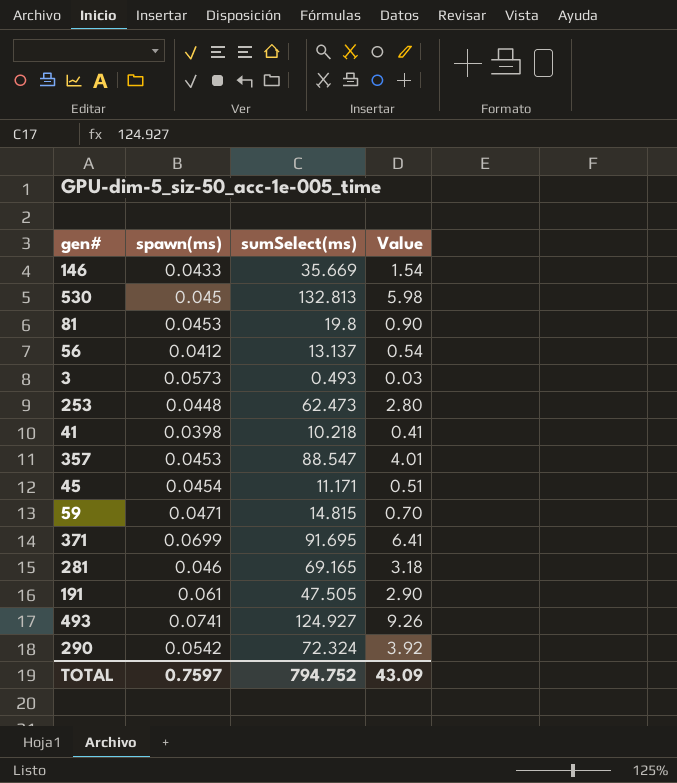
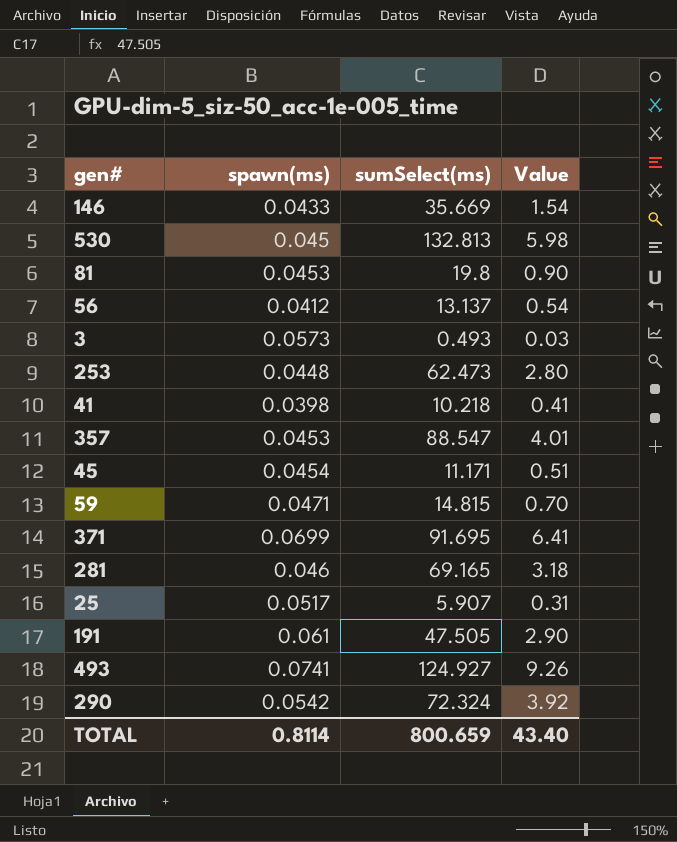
row 25: none -> 0.0517 | 5.907 | 0.31
TOTAL | spawn(ms): 0.7597 -> 0.8114
TOTAL | sumSelect(ms): 794.752 -> 800.659
TOTAL | Value: 43.09 -> 43.40

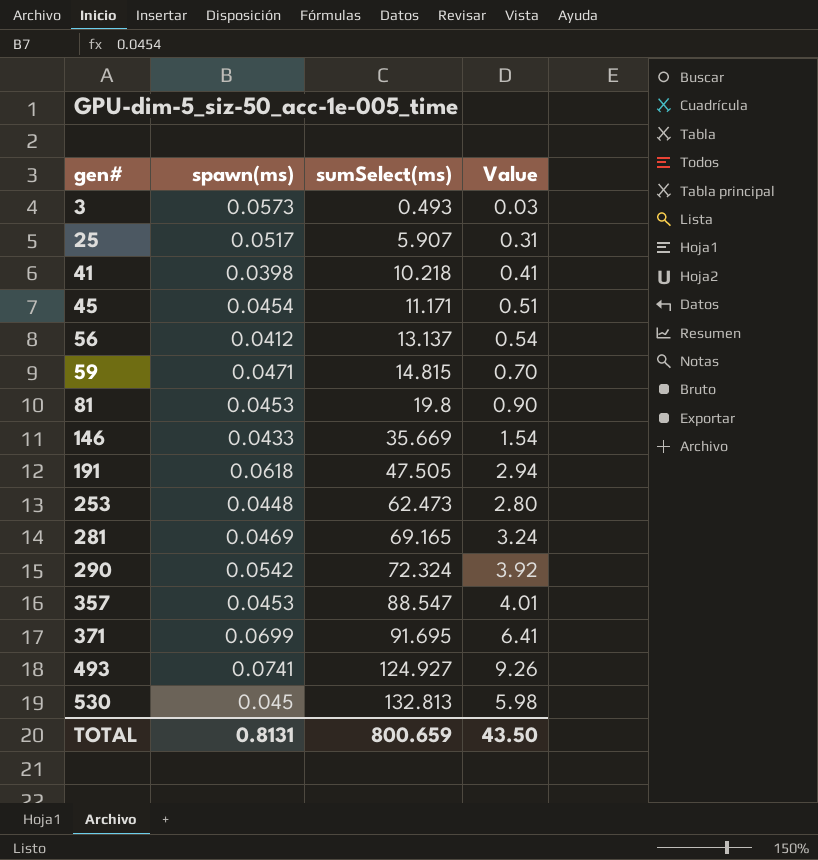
row order: none -> gen# ascending
191 | spawn(ms): 0.061 -> 0.0618
191 | Value: 2.90 -> 2.94
281 | spawn(ms): 0.046 -> 0.0469
281 | Value: 3.18 -> 3.24
TOTAL | spawn(ms): 0.8114 -> 0.8131
TOTAL | Value: 43.40 -> 43.50

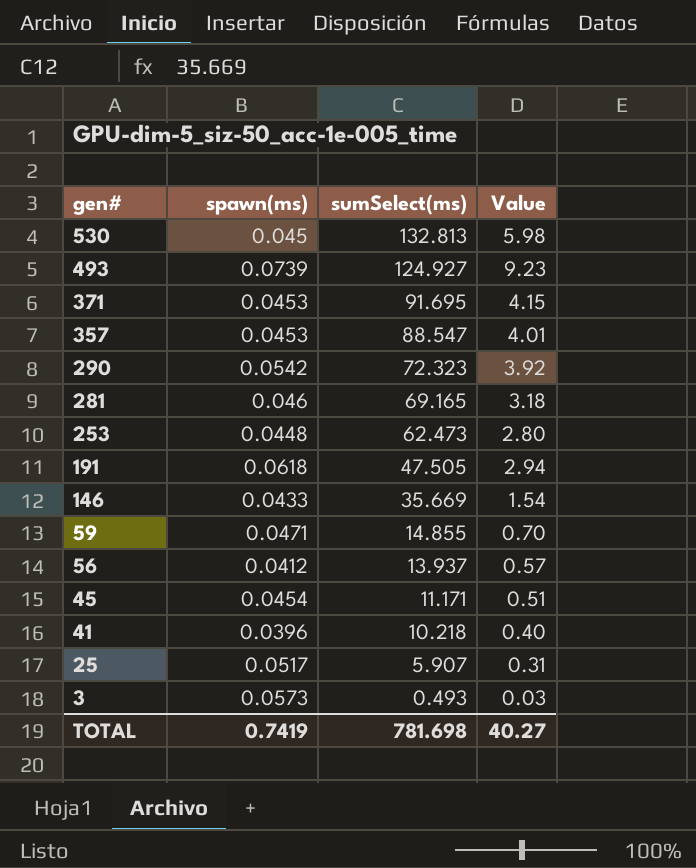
row order: gen# ascending -> gen# descending
row 81: 0.0453 | 19.8 | 0.90 -> none
493 | spawn(ms): 0.0741 -> 0.0739
493 | Value: 9.26 -> 9.23
371 | spawn(ms): 0.0699 -> 0.0453
371 | Value: 6.41 -> 4.15
290 | sumSelect(ms): 72.324 -> 72.323
281 | spawn(ms): 0.0469 -> 0.046
281 | Value: 3.24 -> 3.18
59 | sumSelect(ms): 14.815 -> 14.855
56 | sumSelect(ms): 13.137 -> 13.937
56 | Value: 0.54 -> 0.57
41 | spawn(ms): 0.0398 -> 0.0396
41 | Value: 0.41 -> 0.40
TOTAL | spawn(ms): 0.8131 -> 0.7419
TOTAL | sumSelect(ms): 800.659 -> 781.698
TOTAL | Value: 43.50 -> 40.27

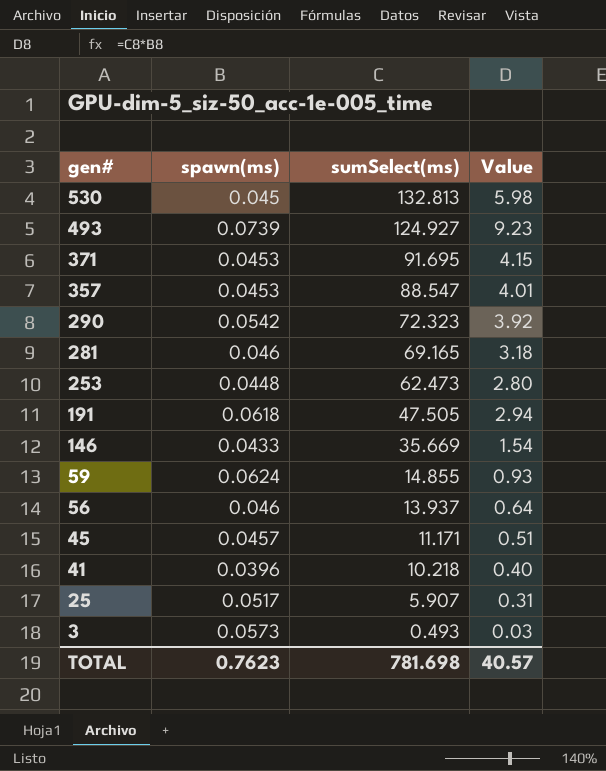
59 | spawn(ms): 0.0471 -> 0.0624
59 | Value: 0.70 -> 0.93
56 | spawn(ms): 0.0412 -> 0.046
56 | Value: 0.57 -> 0.64
45 | spawn(ms): 0.0454 -> 0.0457
TOTAL | spawn(ms): 0.7419 -> 0.7623
TOTAL | Value: 40.27 -> 40.57

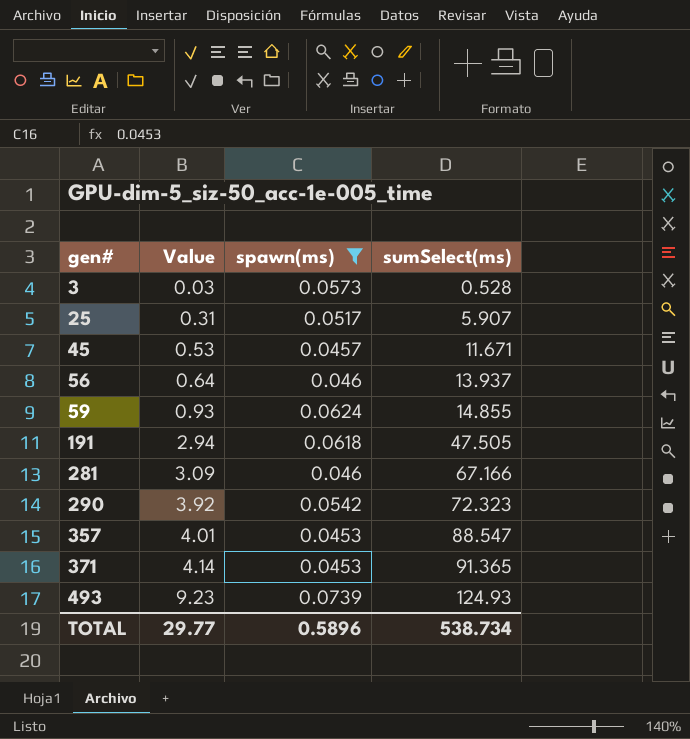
filter: none -> spawn(ms) >= 0.0453
row order: gen# descending -> gen# ascending
column Value | position: 4 -> 2
3 | sumSelect(ms): 0.493 -> 0.528
45 | Value: 0.51 -> 0.53
45 | sumSelect(ms): 11.171 -> 11.671
281 | Value: 3.18 -> 3.09
281 | sumSelect(ms): 69.165 -> 67.166
371 | Value: 4.15 -> 4.14
371 | sumSelect(ms): 91.695 -> 91.365
493 | sumSelect(ms): 124.927 -> 124.93
TOTAL | Value: 40.57 -> 29.77
TOTAL | spawn(ms): 0.7623 -> 0.5896
TOTAL | sumSelect(ms): 781.698 -> 538.734

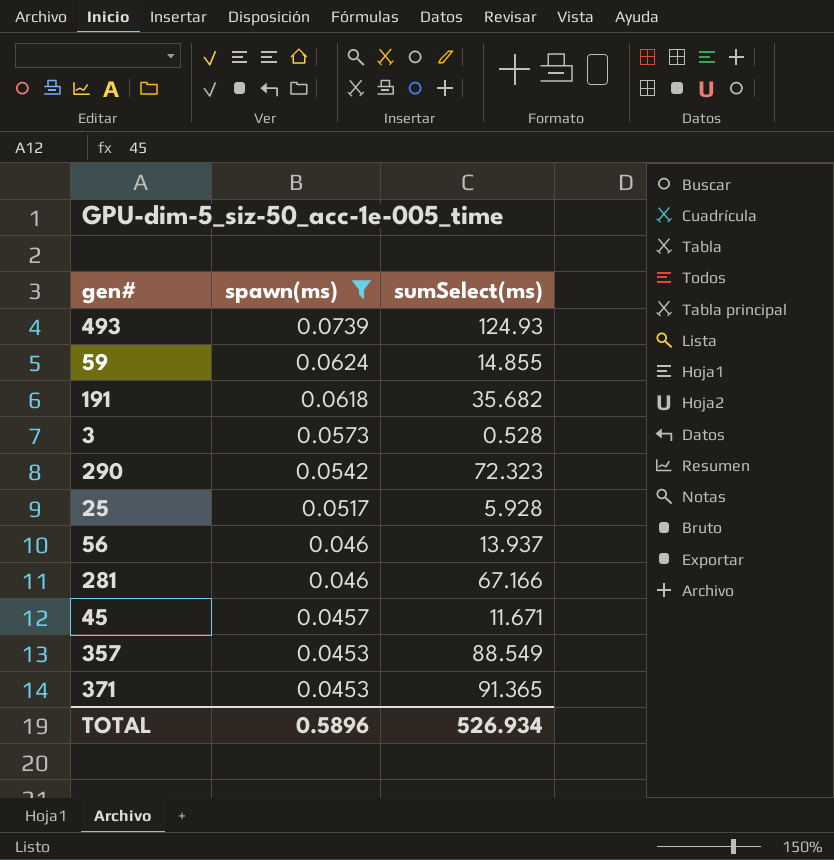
row order: gen# ascending -> spawn(ms) descending
column Value | formula: [spawn(ms)] * [sumSelect(ms)] -> none
191 | sumSelect(ms): 47.505 -> 35.682
25 | sumSelect(ms): 5.907 -> 5.928
357 | sumSelect(ms): 88.547 -> 88.549
TOTAL | sumSelect(ms): 538.734 -> 526.934

